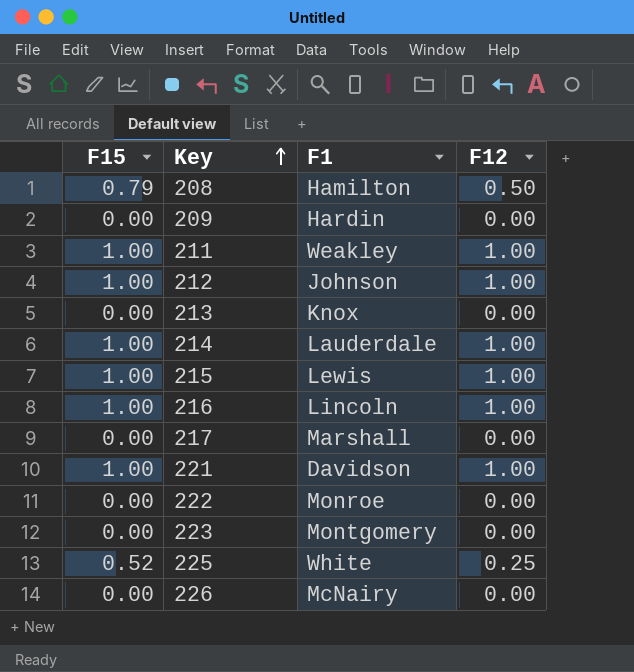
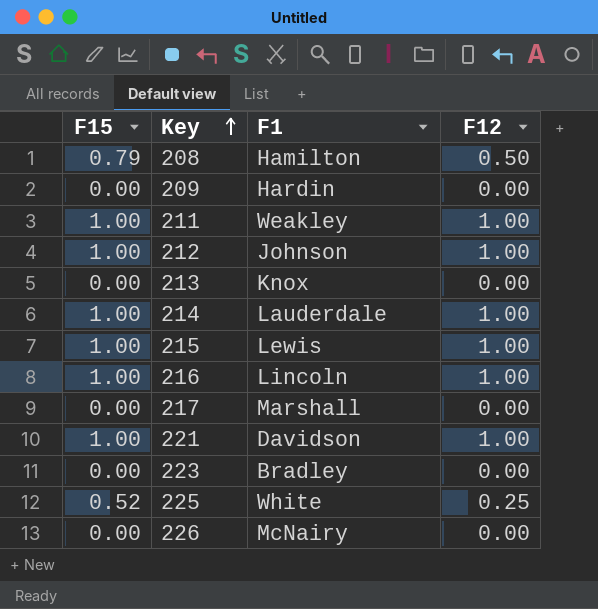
row 222: 0.00 | Monroe | 0.00 -> none
223 | F1: Montgomery -> Bradley

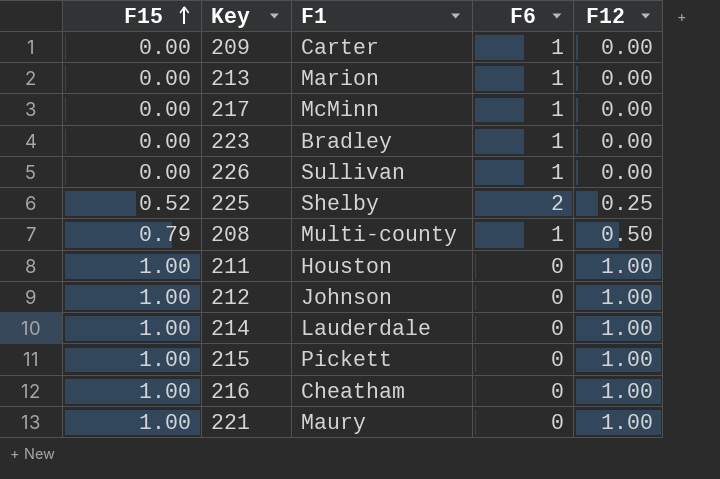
row order: Key ascending -> F15 ascending
column F6 | position: none -> 4
209 | F1: Hardin -> Carter
213 | F1: Knox -> Marion
217 | F1: Marshall -> McMinn
226 | F1: McNairy -> Sullivan
225 | F1: White -> Shelby
208 | F1: Hamilton -> Multi-county
211 | F1: Weakley -> Houston
215 | F1: Lewis -> Pickett
216 | F1: Lincoln -> Cheatham
221 | F1: Davidson -> Maury

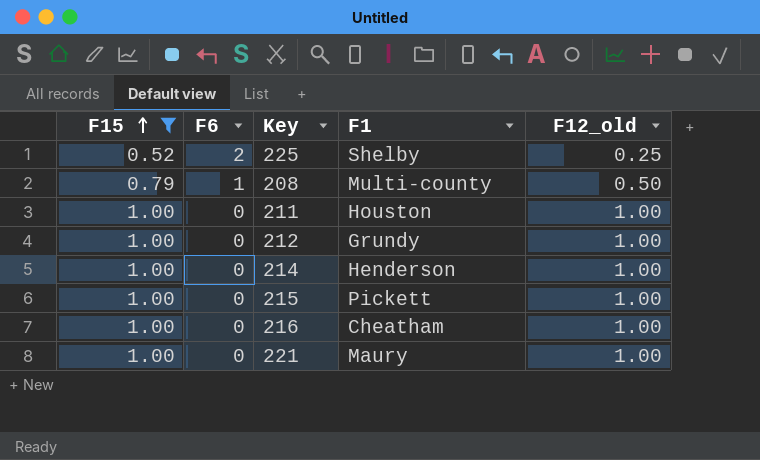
filter: none -> F15 != 0.00
column F6 | position: 4 -> 2
column name: F12 -> F12_old
212 | F1: Johnson -> Grundy
214 | F1: Lauderdale -> Henderson

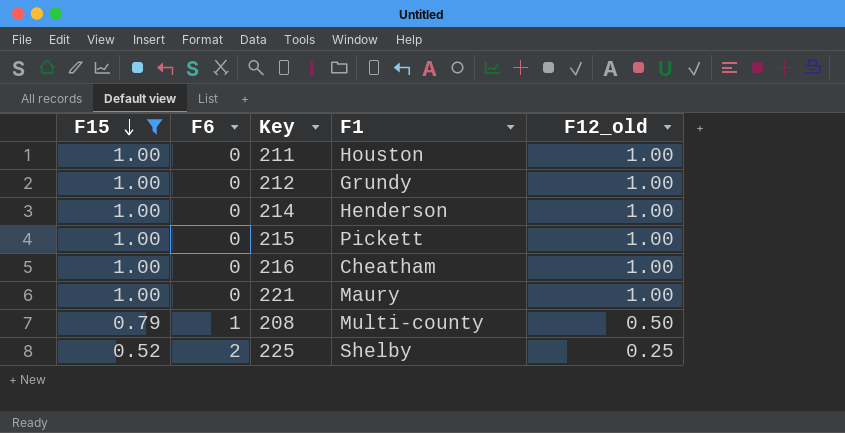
row order: F15 ascending -> F15 descending

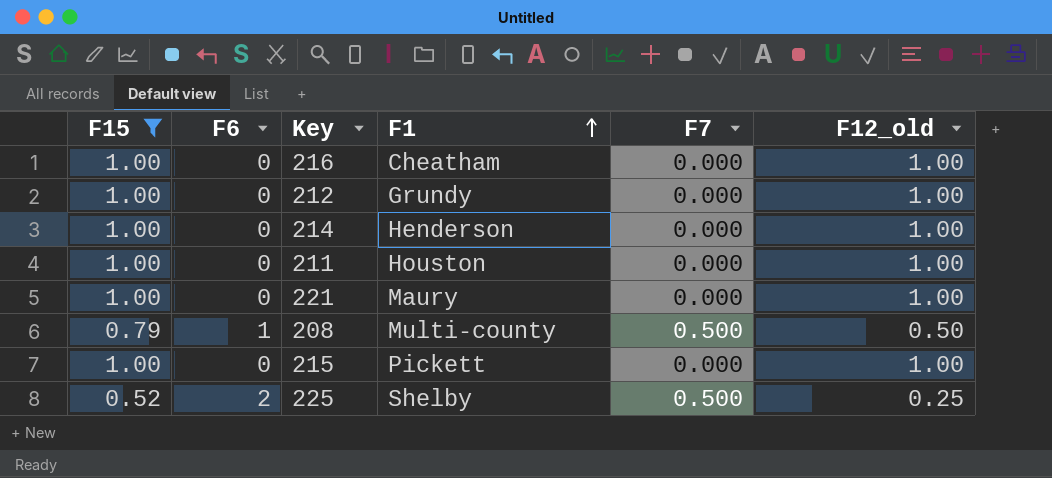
row order: F15 descending -> F1 ascending
column F7 | position: none -> 5

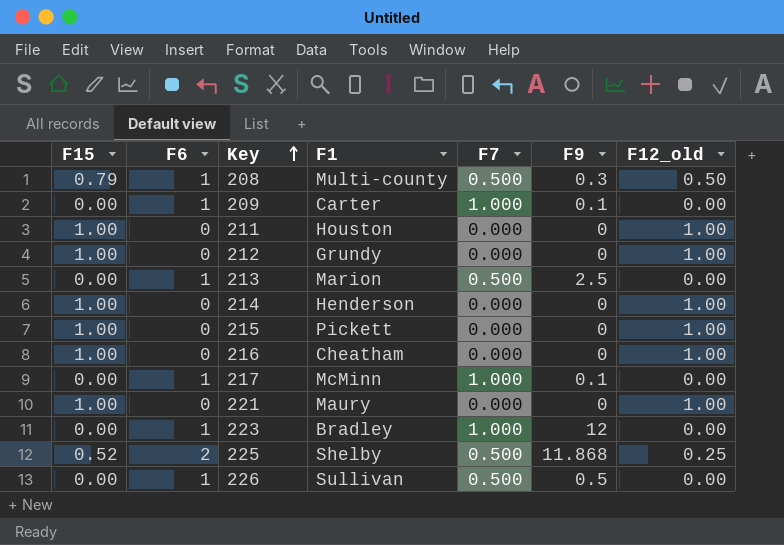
filter: F15 != 0.00 -> none
row order: F1 ascending -> Key ascending
column F9 | position: none -> 6

